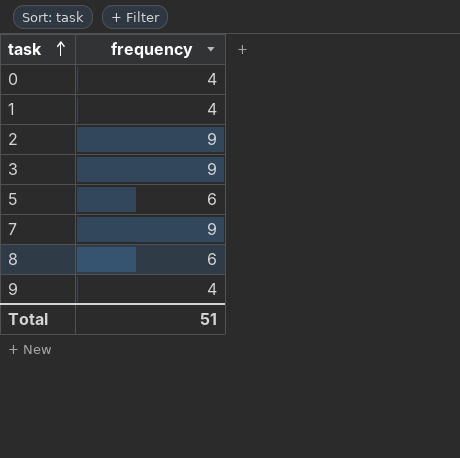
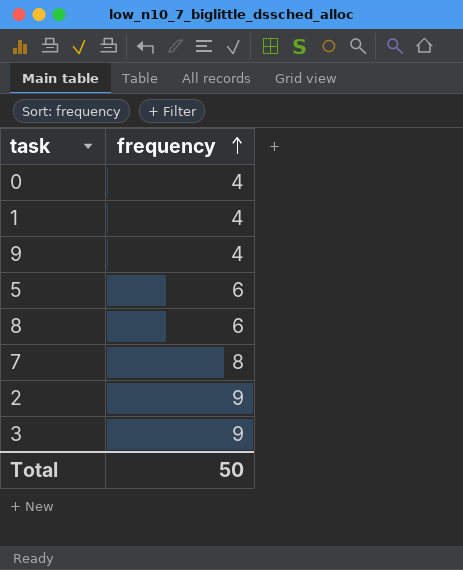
row order: task ascending -> frequency ascending
7 | frequency: 9 -> 8
Total | frequency: 51 -> 50

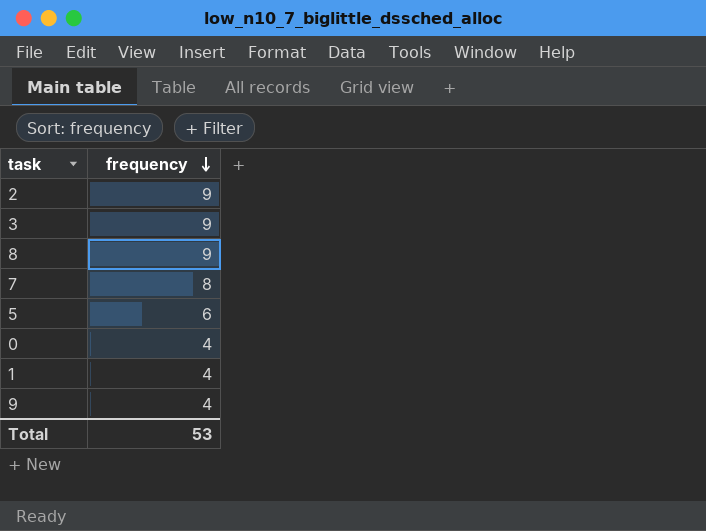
row order: frequency ascending -> frequency descending
8 | frequency: 6 -> 9
Total | frequency: 50 -> 53

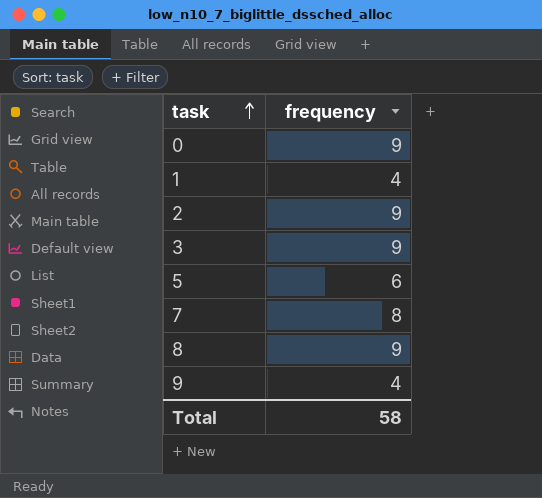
row order: frequency descending -> task ascending
0 | frequency: 4 -> 9
Total | frequency: 53 -> 58

